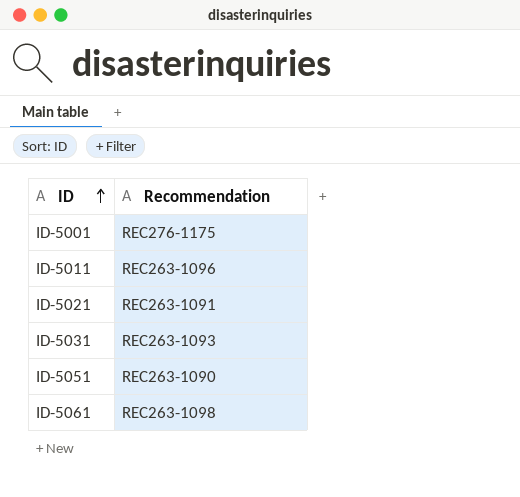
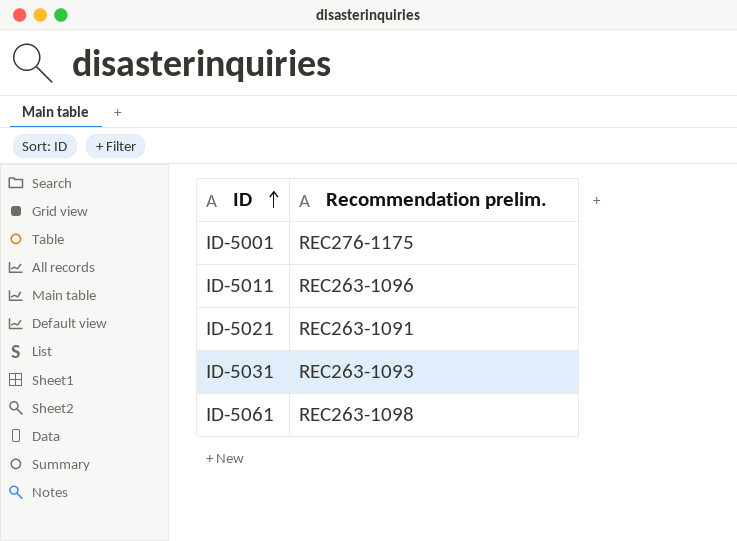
column name: Recommendation -> Recommendation prelim.
row ID-5051: REC263-1090 -> none

